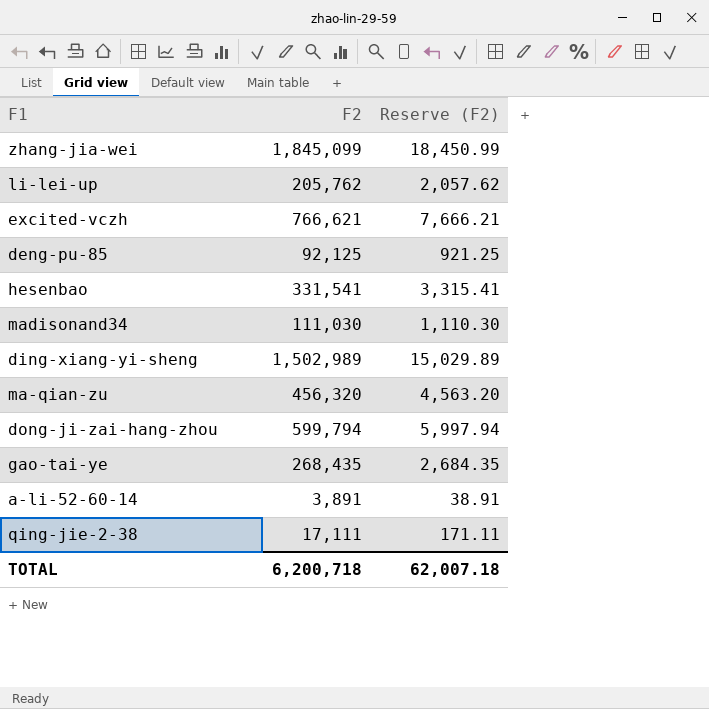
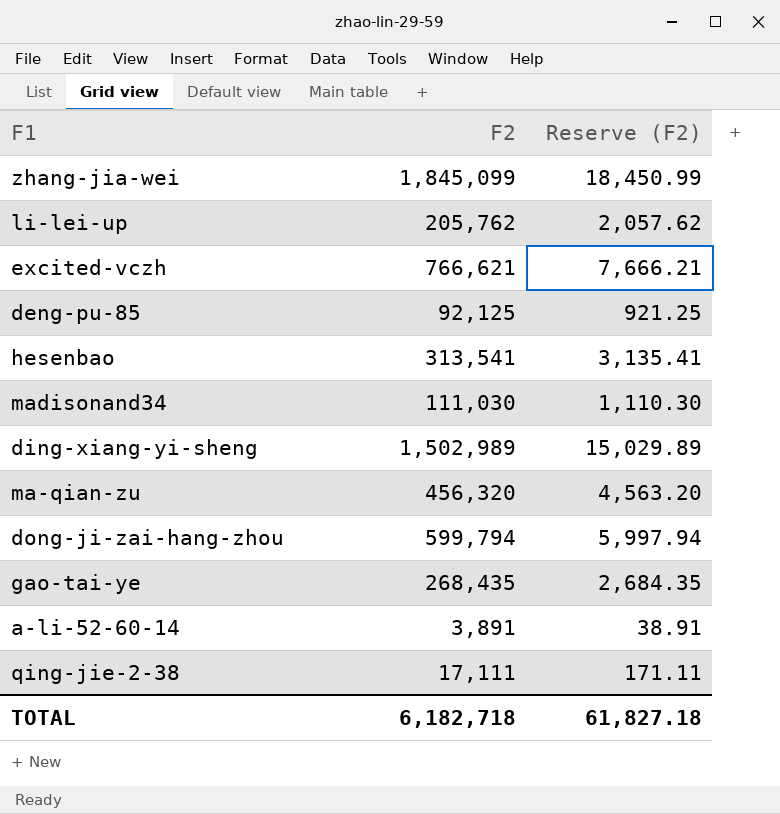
hesenbao | F2: 331,541 -> 313,541
hesenbao | Reserve (F2): 3,315.41 -> 3,135.41
TOTAL | F2: 6,200,718 -> 6,182,718
TOTAL | Reserve (F2): 62,007.18 -> 61,827.18

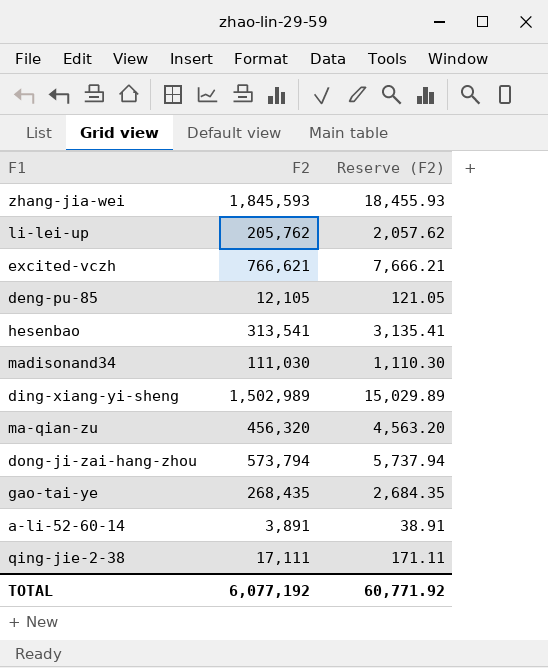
zhang-jia-wei | F2: 1,845,099 -> 1,845,593
zhang-jia-wei | Reserve (F2): 18,450.99 -> 18,455.93
deng-pu-85 | F2: 92,125 -> 12,105
deng-pu-85 | Reserve (F2): 921.25 -> 121.05
dong-ji-zai-hang-zhou | F2: 599,794 -> 573,794
dong-ji-zai-hang-zhou | Reserve (F2): 5,997.94 -> 5,737.94
TOTAL | F2: 6,182,718 -> 6,077,192
TOTAL | Reserve (F2): 61,827.18 -> 60,771.92

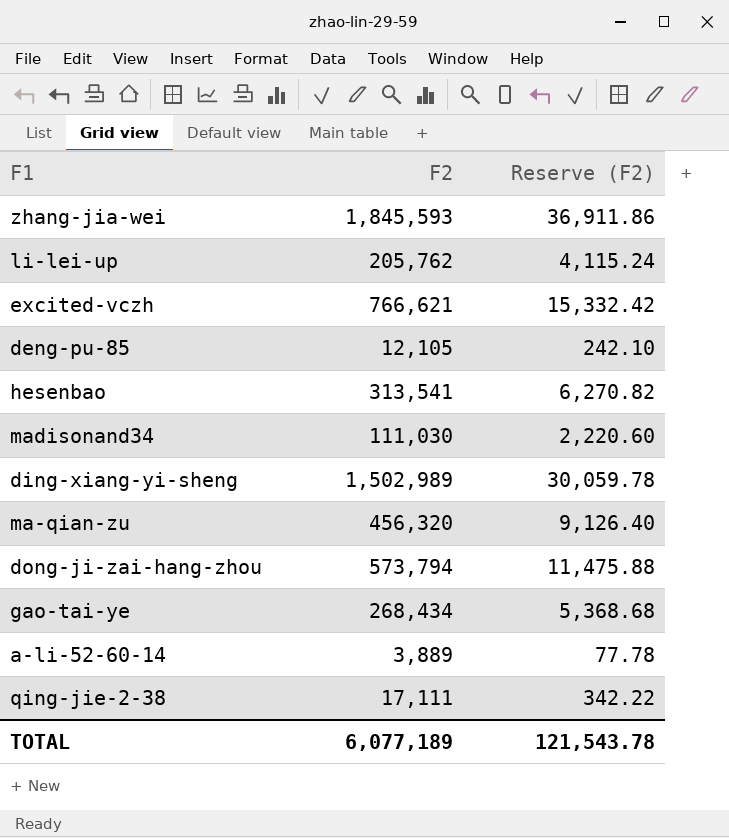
column Reserve (F2) | formula: [F2] * 0.01 -> [F2] * 0.02
gao-tai-ye | F2: 268,435 -> 268,434
a-li-52-60-14 | F2: 3,891 -> 3,889
TOTAL | F2: 6,077,192 -> 6,077,189
TOTAL | Reserve (F2): 60,771.92 -> 121,543.78

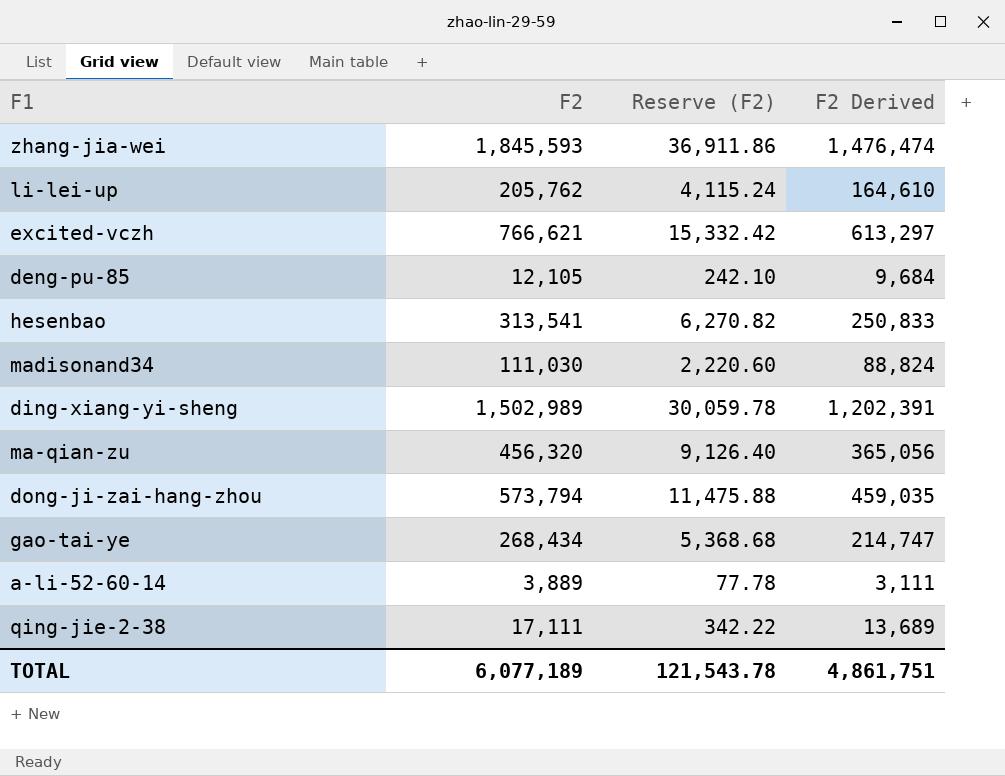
column F2 Derived | formula: none -> [F2] * 0.8

